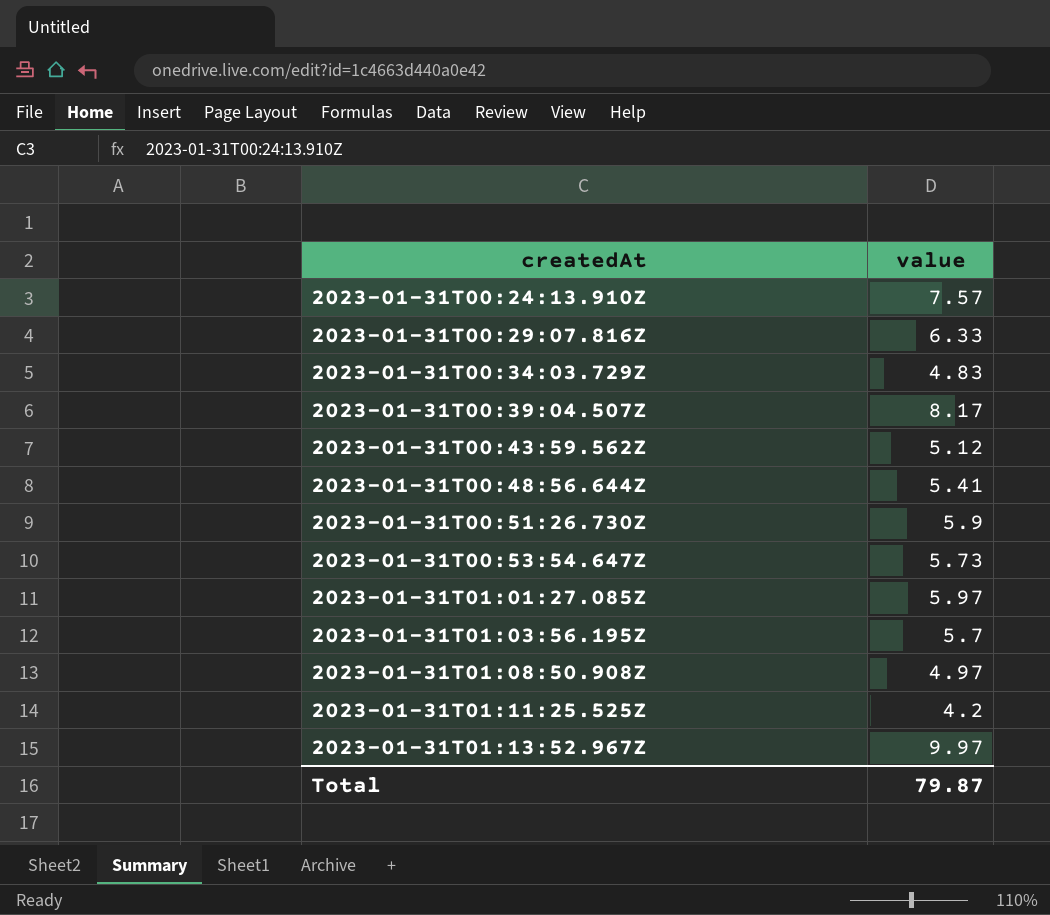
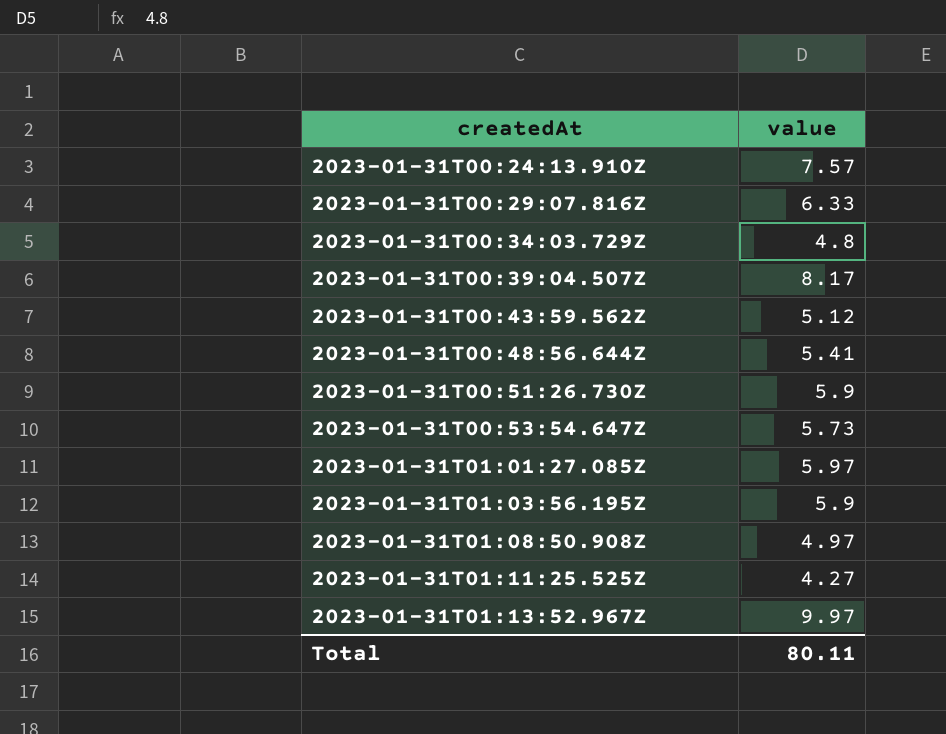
2023-01-31T00:34:03.729Z | value: 4.83 -> 4.8
2023-01-31T01:03:56.195Z | value: 5.7 -> 5.9
2023-01-31T01:11:25.525Z | value: 4.2 -> 4.27
Total | value: 79.87 -> 80.11

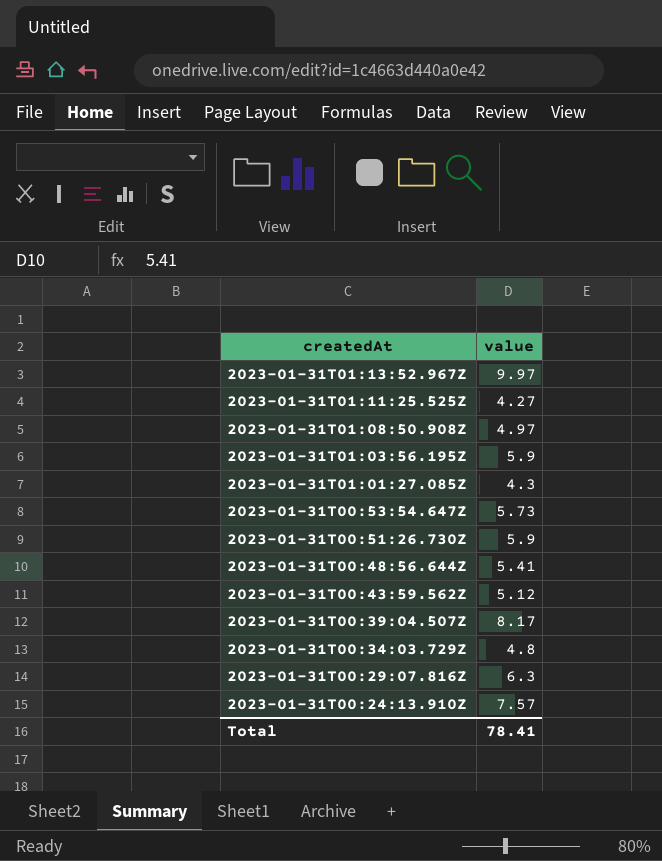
row order: createdAt ascending -> createdAt descending
2023-01-31T01:01:27.085Z | value: 5.97 -> 4.3
2023-01-31T00:29:07.816Z | value: 6.33 -> 6.3
Total | value: 80.11 -> 78.41

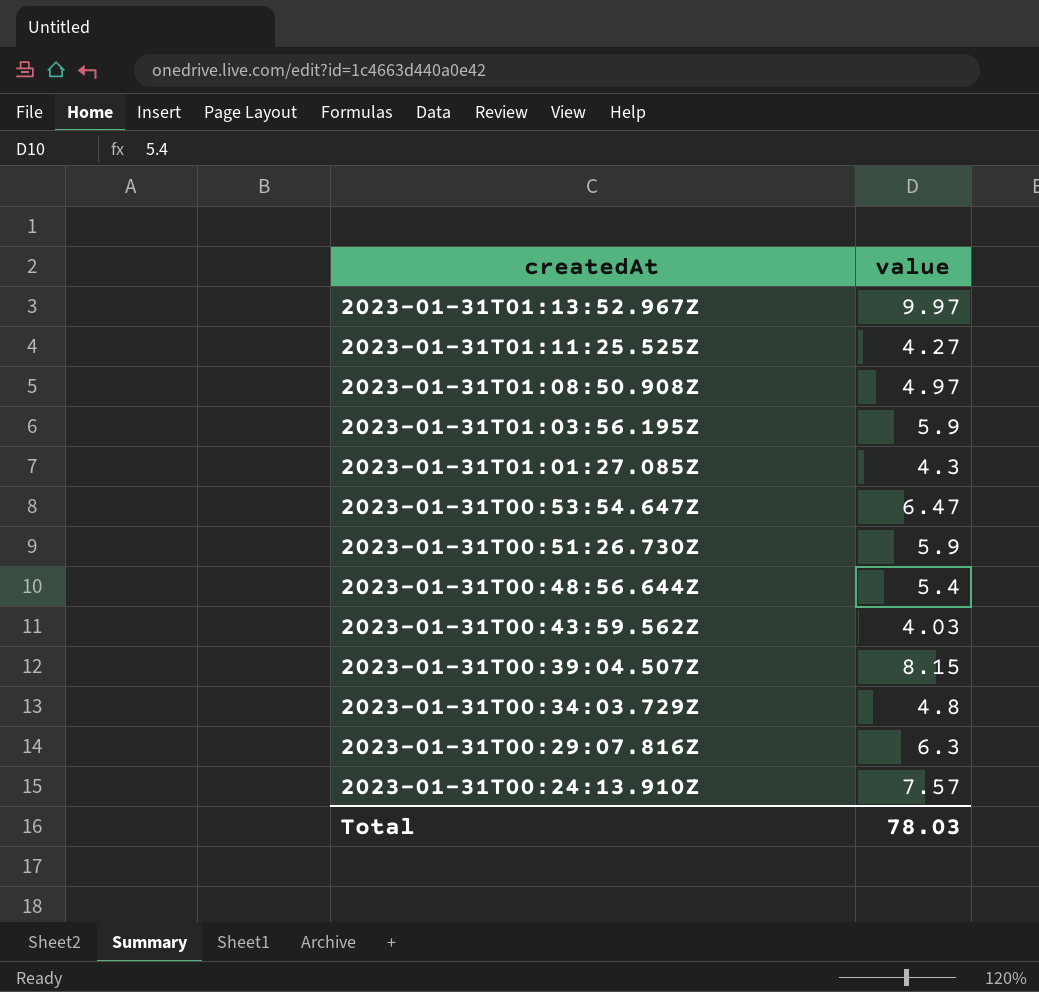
2023-01-31T00:53:54.647Z | value: 5.73 -> 6.47
2023-01-31T00:48:56.644Z | value: 5.41 -> 5.4
2023-01-31T00:43:59.562Z | value: 5.12 -> 4.03
2023-01-31T00:39:04.507Z | value: 8.17 -> 8.15
Total | value: 78.41 -> 78.03

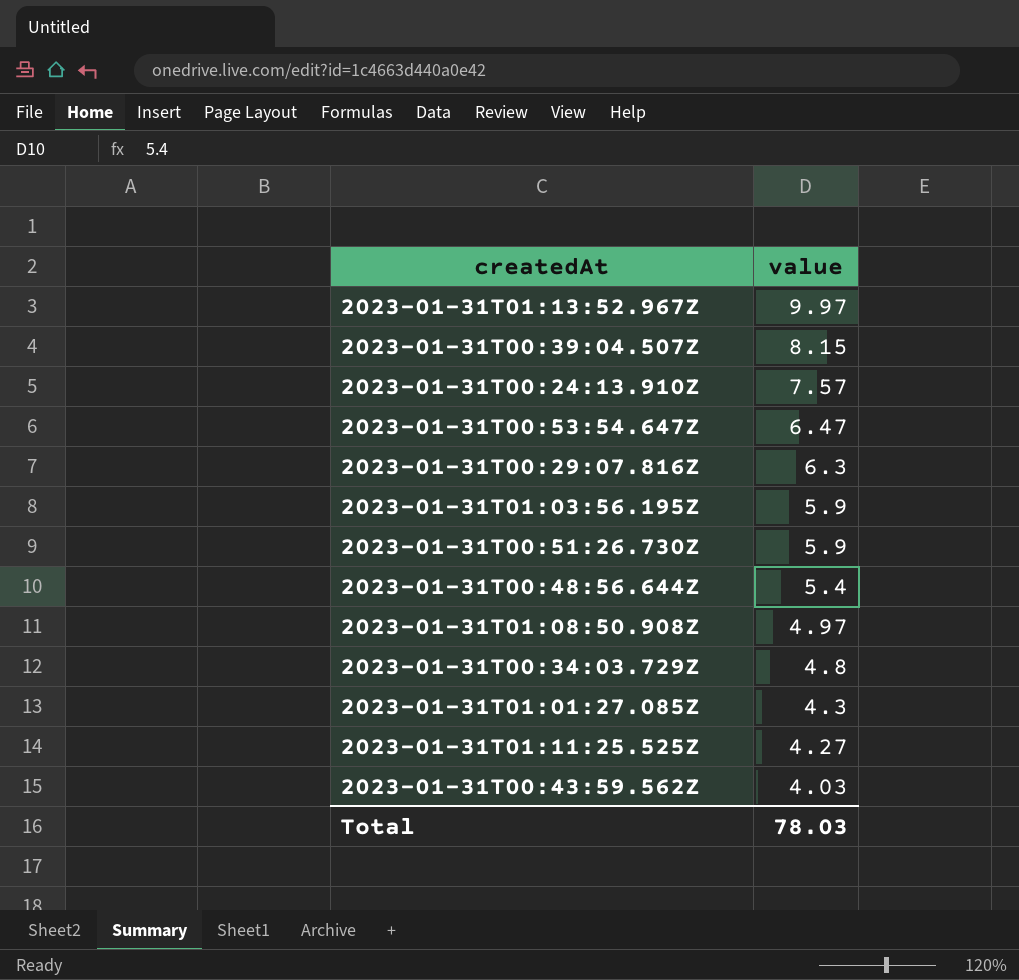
row order: createdAt descending -> value descending

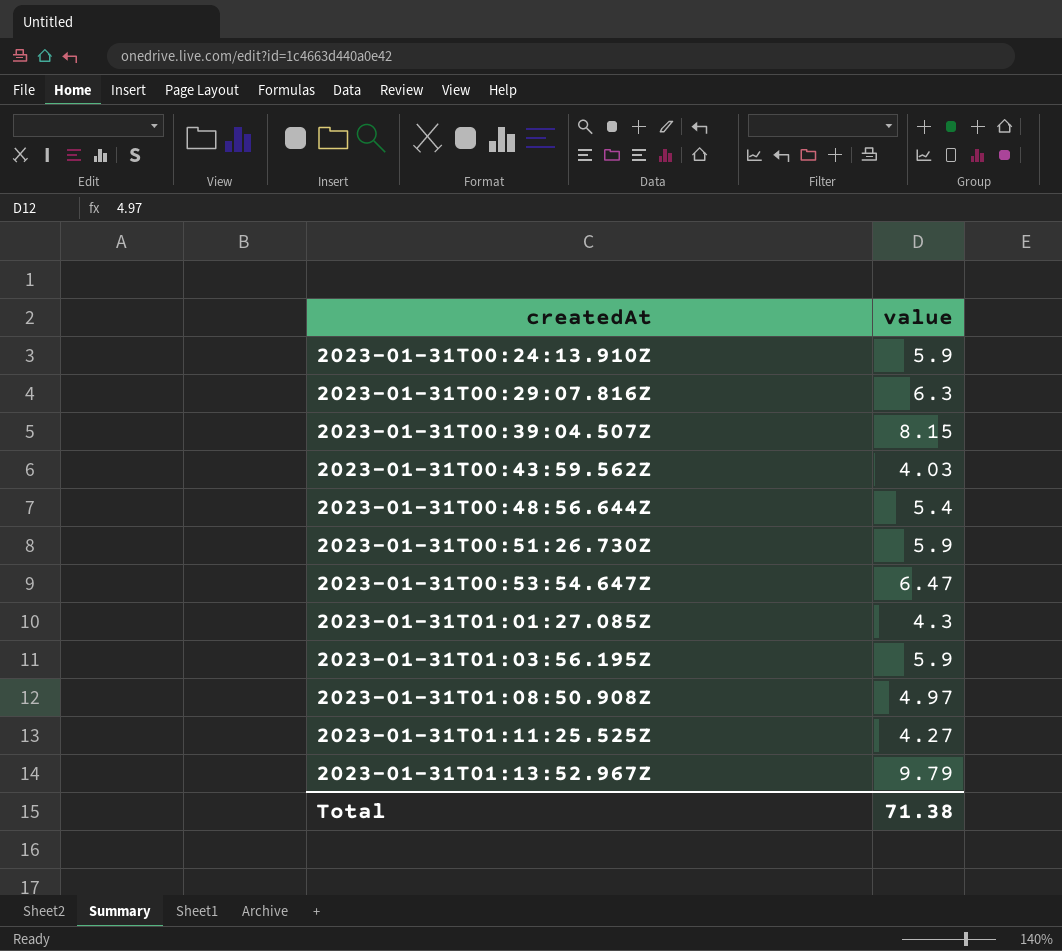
row order: value descending -> createdAt ascending
row 2023-01-31T00:34:03.729Z: 4.8 -> none
2023-01-31T00:24:13.910Z | value: 7.57 -> 5.9
2023-01-31T01:13:52.967Z | value: 9.97 -> 9.79
Total | value: 78.03 -> 71.38

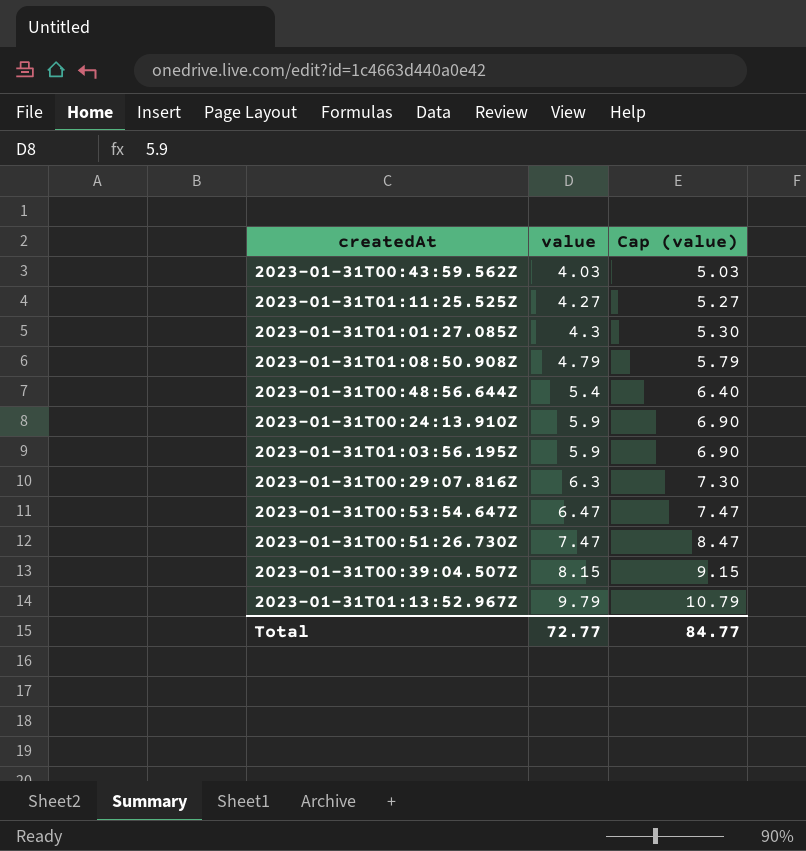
row order: createdAt ascending -> value ascending
column Cap (value) | formula: none -> [value] + 1
2023-01-31T01:08:50.908Z | value: 4.97 -> 4.79
2023-01-31T00:51:26.730Z | value: 5.9 -> 7.47
Total | value: 71.38 -> 72.77

